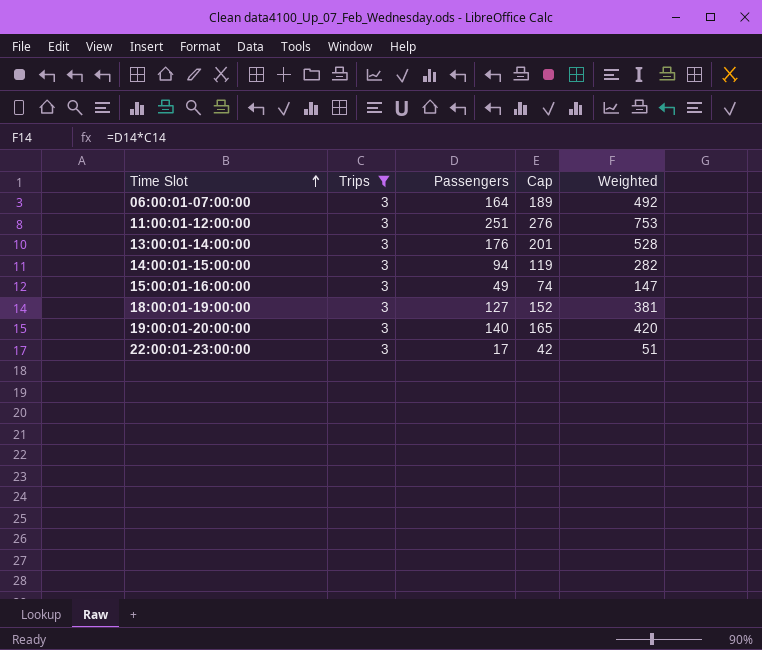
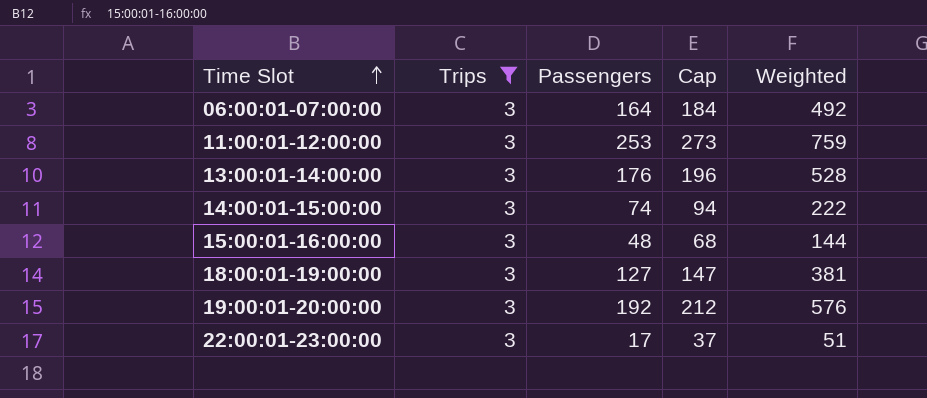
column Cap | formula: [Passengers] + 25 -> [Passengers] + 20
11:00:01-12:00:00 | Passengers: 251 -> 253
11:00:01-12:00:00 | Weighted: 753 -> 759
14:00:01-15:00:00 | Passengers: 94 -> 74
14:00:01-15:00:00 | Weighted: 282 -> 222
15:00:01-16:00:00 | Passengers: 49 -> 48
15:00:01-16:00:00 | Weighted: 147 -> 144
19:00:01-20:00:00 | Passengers: 140 -> 192
19:00:01-20:00:00 | Weighted: 420 -> 576

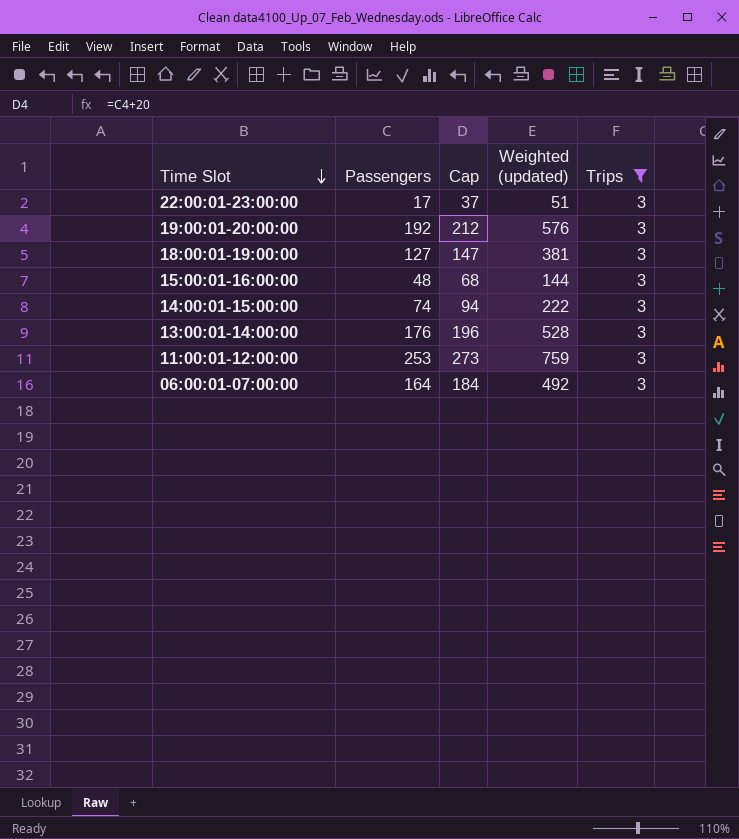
row order: Time Slot ascending -> Time Slot descending
column name: Weighted -> Weighted (updated)
column Trips | position: 2 -> 5

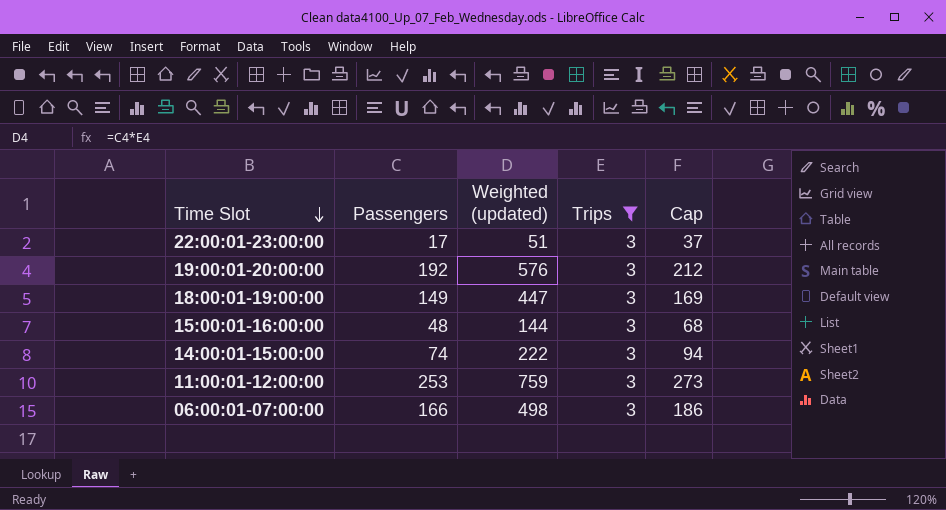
column Cap | position: 3 -> 5
row 13:00:01-14:00:00: 176 | 196 | 528 | 3 -> none
18:00:01-19:00:00 | Passengers: 127 -> 149
18:00:01-19:00:00 | Weighted (updated): 381 -> 447
18:00:01-19:00:00 | Cap: 147 -> 169
06:00:01-07:00:00 | Passengers: 164 -> 166
06:00:01-07:00:00 | Weighted (updated): 492 -> 498
06:00:01-07:00:00 | Cap: 184 -> 186

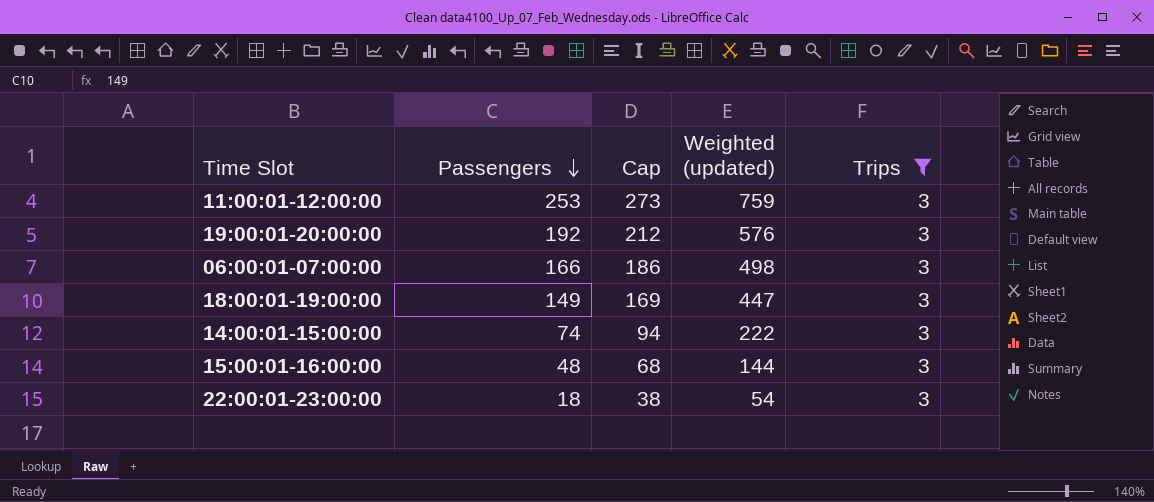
row order: Time Slot descending -> Passengers descending
column Cap | position: 5 -> 3
22:00:01-23:00:00 | Passengers: 17 -> 18
22:00:01-23:00:00 | Cap: 37 -> 38
22:00:01-23:00:00 | Weighted (updated): 51 -> 54

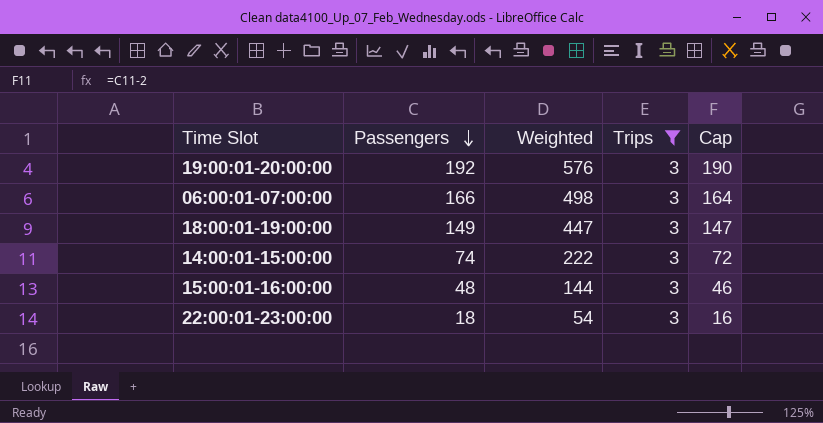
column name: Weighted (updated) -> Weighted
column Cap | formula: [Passengers] + 20 -> [Passengers] - 2
column Cap | position: 3 -> 5
row 11:00:01-12:00:00: 253 | 273 | 759 | 3 -> none

